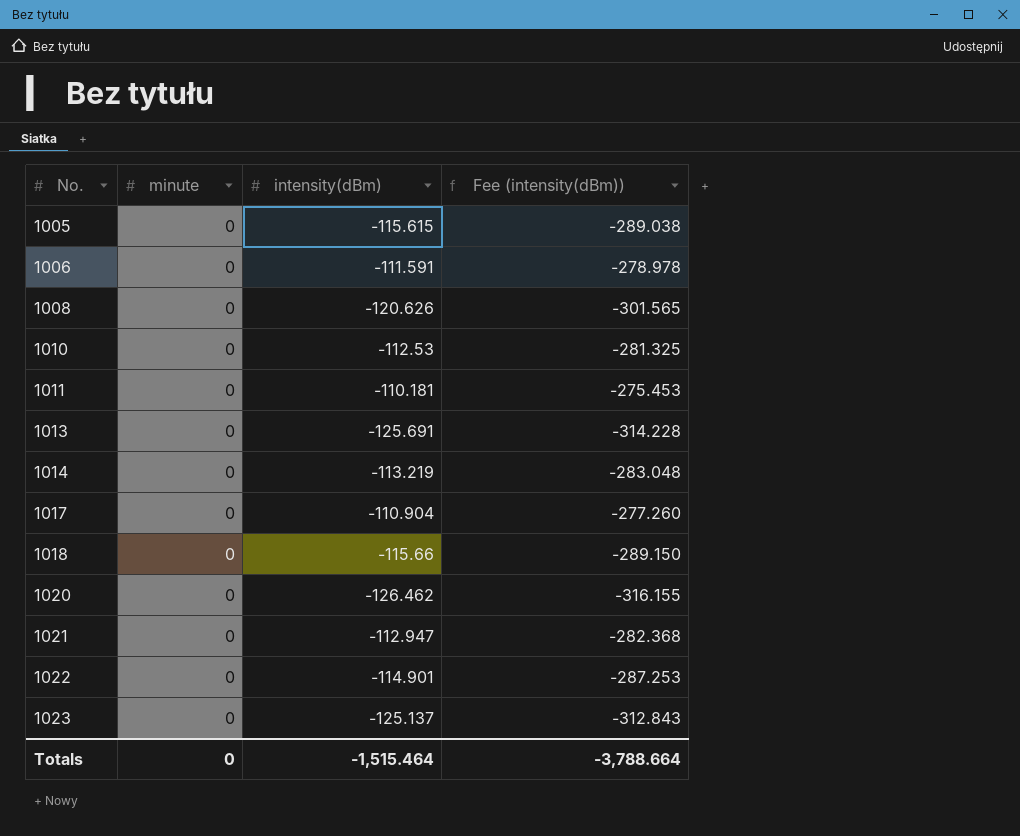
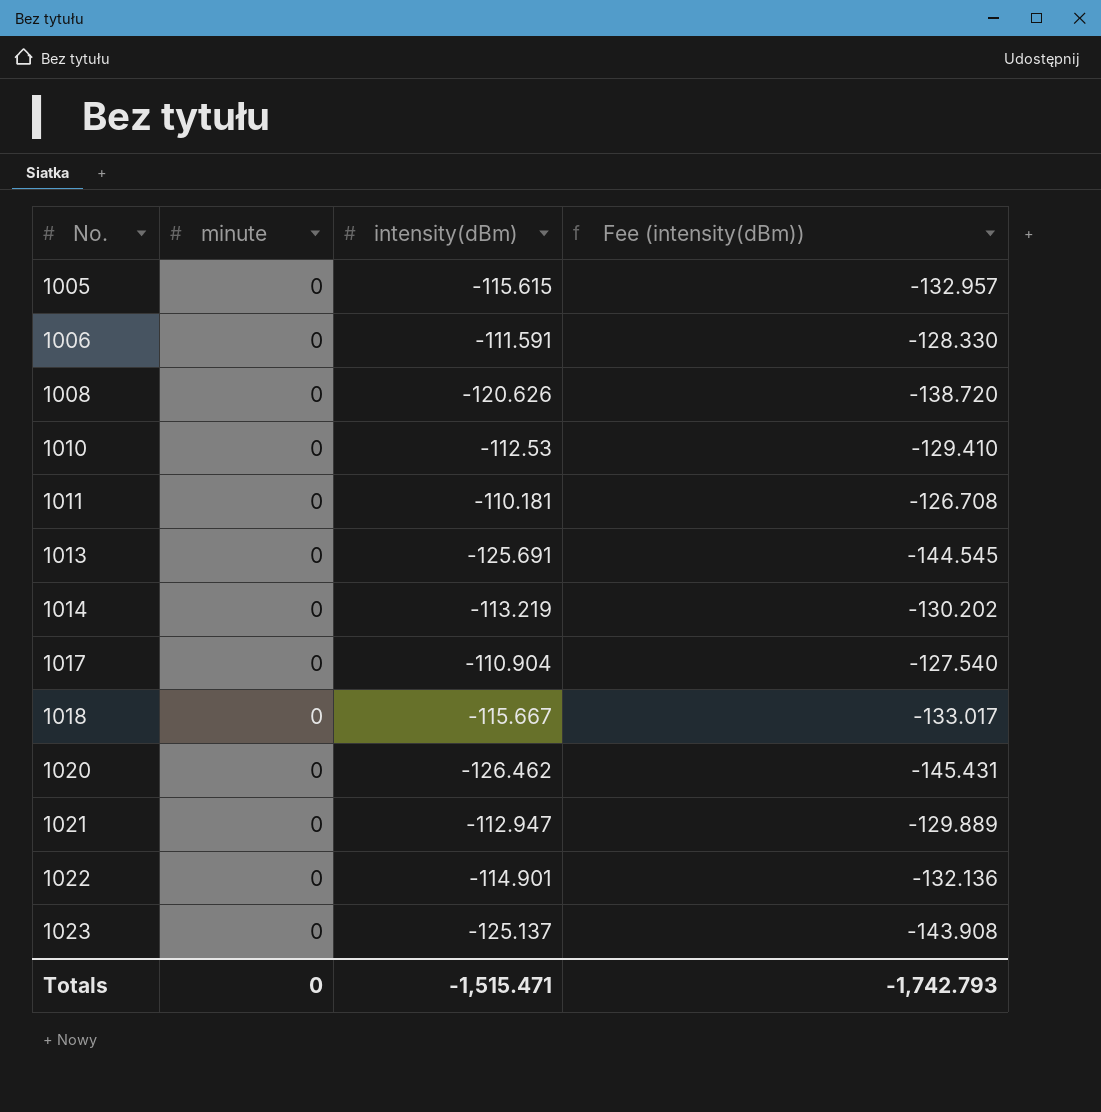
column Fee (intensity(dBm)) | formula: [intensity(dBm)] * 2.5 -> [intensity(dBm)] * 1.15
1018 | intensity(dBm): -115.66 -> -115.667
Totals | intensity(dBm): -1,515.464 -> -1,515.471
Totals | Fee (intensity(dBm)): -3,788.664 -> -1,742.793

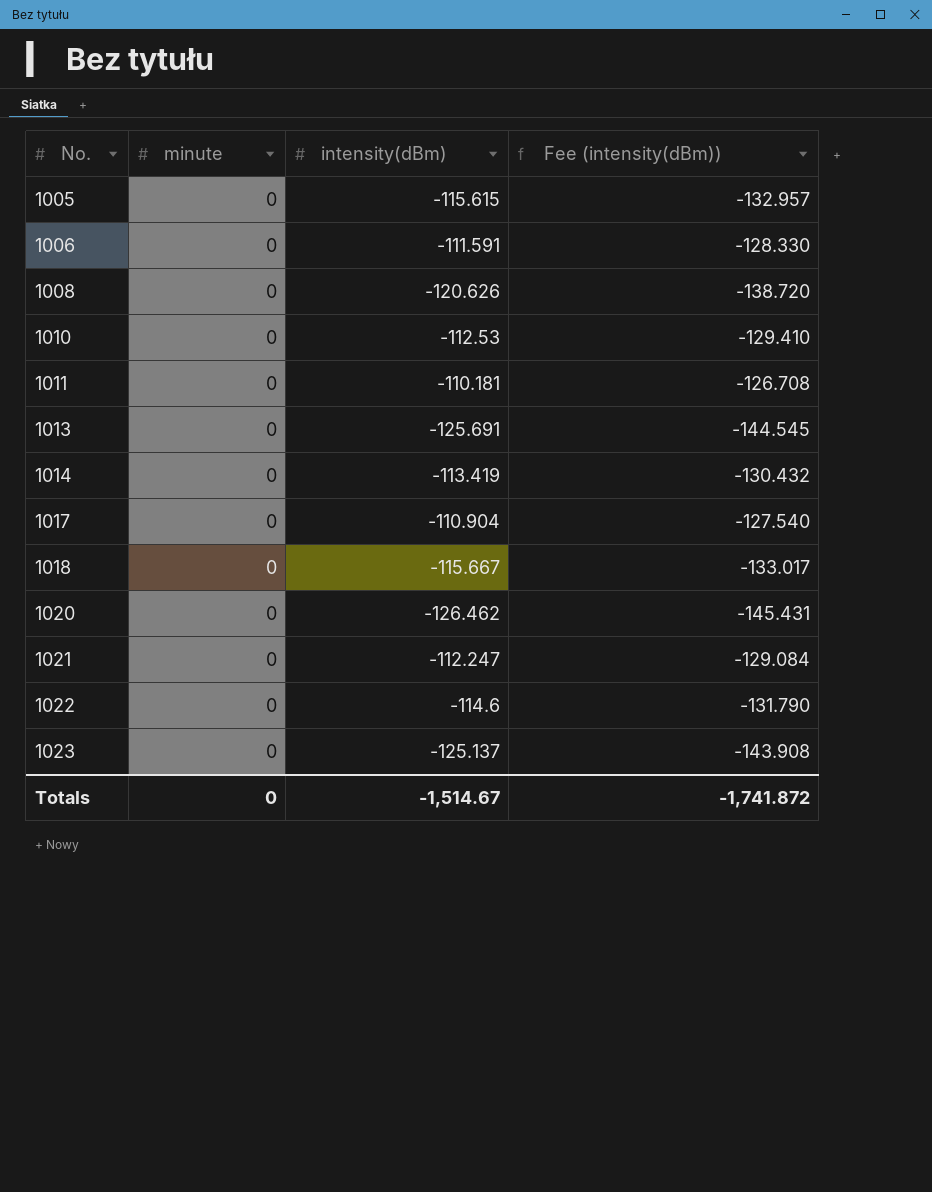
1014 | intensity(dBm): -113.219 -> -113.419
1014 | Fee (intensity(dBm)): -130.202 -> -130.432
1021 | intensity(dBm): -112.947 -> -112.247
1021 | Fee (intensity(dBm)): -129.889 -> -129.084
1022 | intensity(dBm): -114.901 -> -114.6
1022 | Fee (intensity(dBm)): -132.136 -> -131.790
Totals | intensity(dBm): -1,515.471 -> -1,514.67
Totals | Fee (intensity(dBm)): -1,742.793 -> -1,741.872

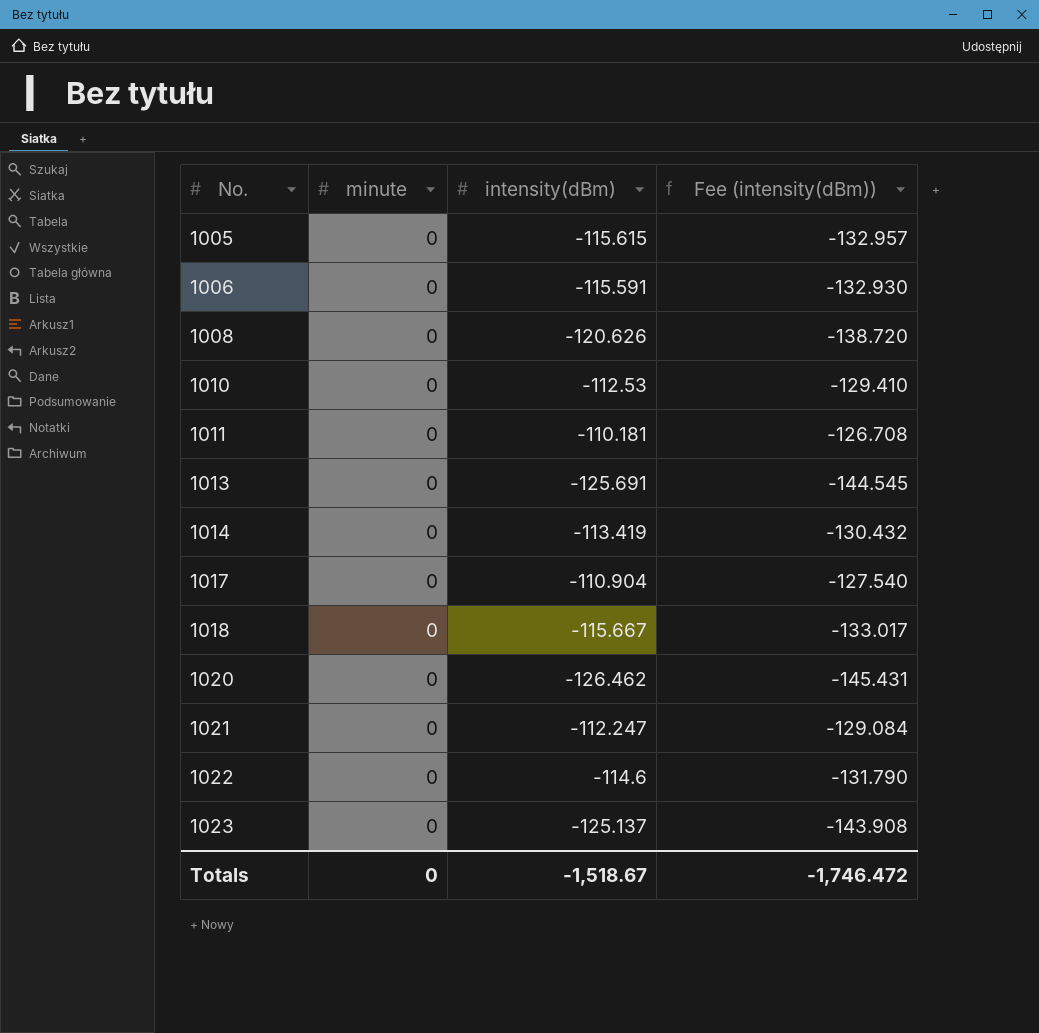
1006 | intensity(dBm): -111.591 -> -115.591
1006 | Fee (intensity(dBm)): -128.330 -> -132.930
Totals | intensity(dBm): -1,514.67 -> -1,518.67
Totals | Fee (intensity(dBm)): -1,741.872 -> -1,746.472

